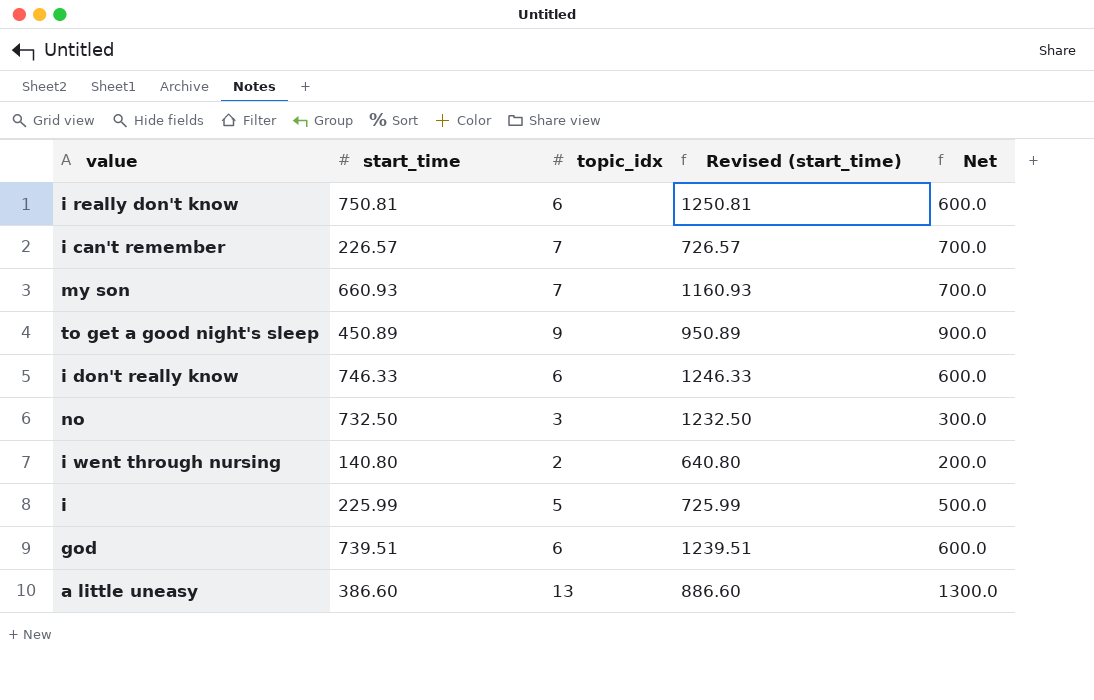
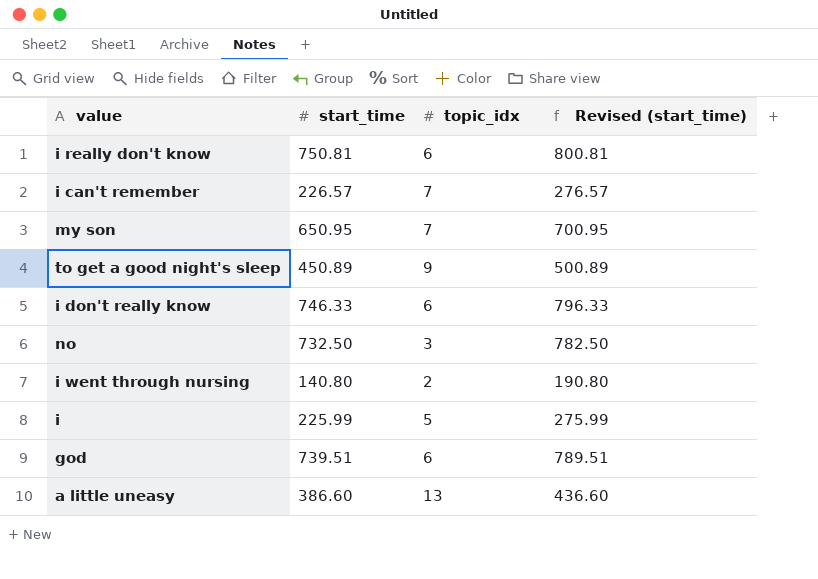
column Net | formula: [topic_idx] * 100 -> none
column Revised (start_time) | formula: [start_time] + 500 -> [start_time] + 50
my son | start_time: 660.93 -> 650.95

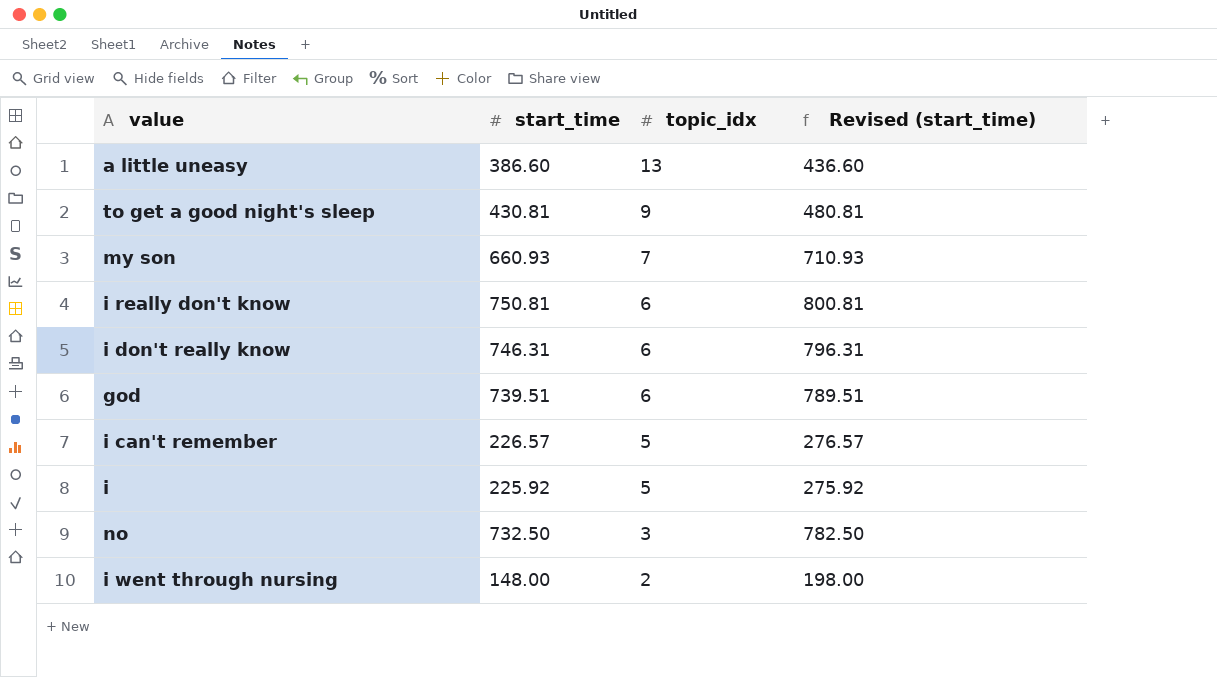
row order: none -> topic_idx descending
to get a good night's sleep | start_time: 450.89 -> 430.81
to get a good night's sleep | Revised (start_time): 500.89 -> 480.81
my son | start_time: 650.95 -> 660.93
my son | Revised (start_time): 700.95 -> 710.93
i don't really know | start_time: 746.33 -> 746.31
i don't really know | Revised (start_time): 796.33 -> 796.31
i can't remember | topic_idx: 7 -> 5
i | start_time: 225.99 -> 225.92
i | Revised (start_time): 275.99 -> 275.92
i went through nursing | start_time: 140.80 -> 148.00
i went through nursing | Revised (start_time): 190.80 -> 198.00

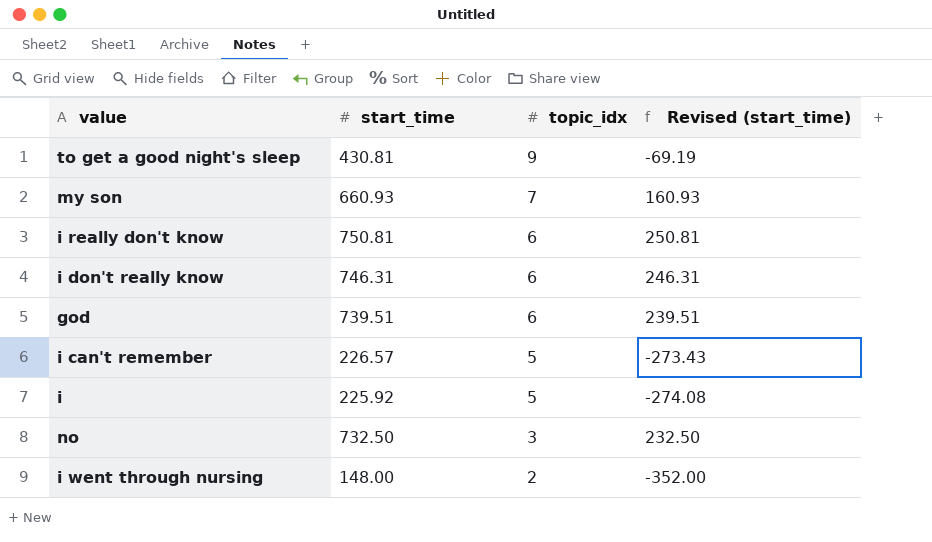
column Revised (start_time) | formula: [start_time] + 50 -> [start_time] - 500
row a little uneasy: 386.60 | 13 | 436.60 -> none

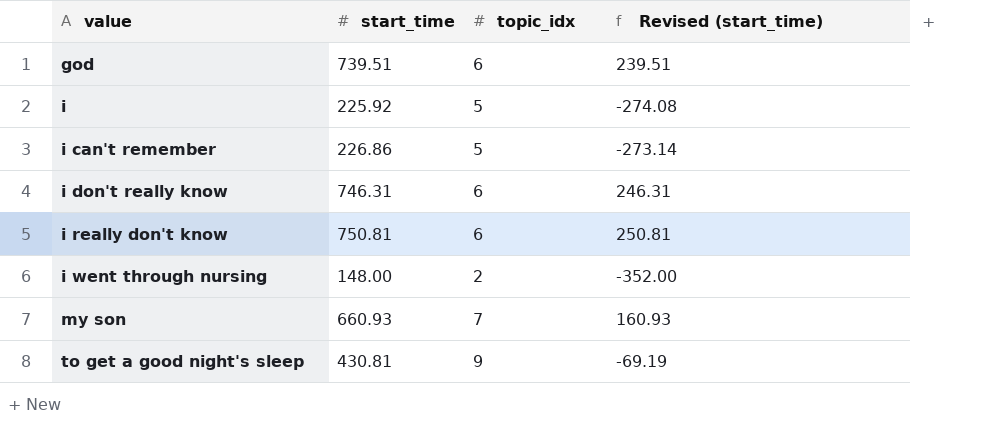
row order: topic_idx descending -> value ascending
row no: 732.50 | 3 | 232.50 -> none
i can't remember | start_time: 226.57 -> 226.86
i can't remember | Revised (start_time): -273.43 -> -273.14

